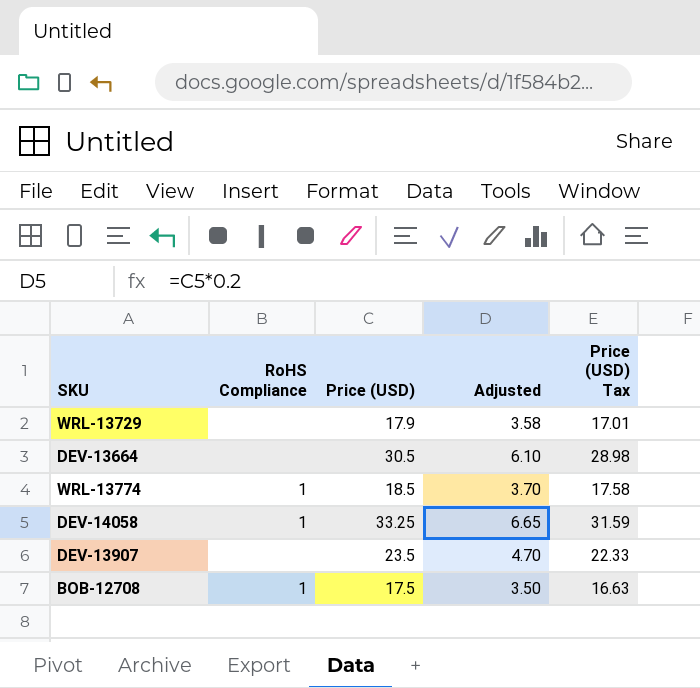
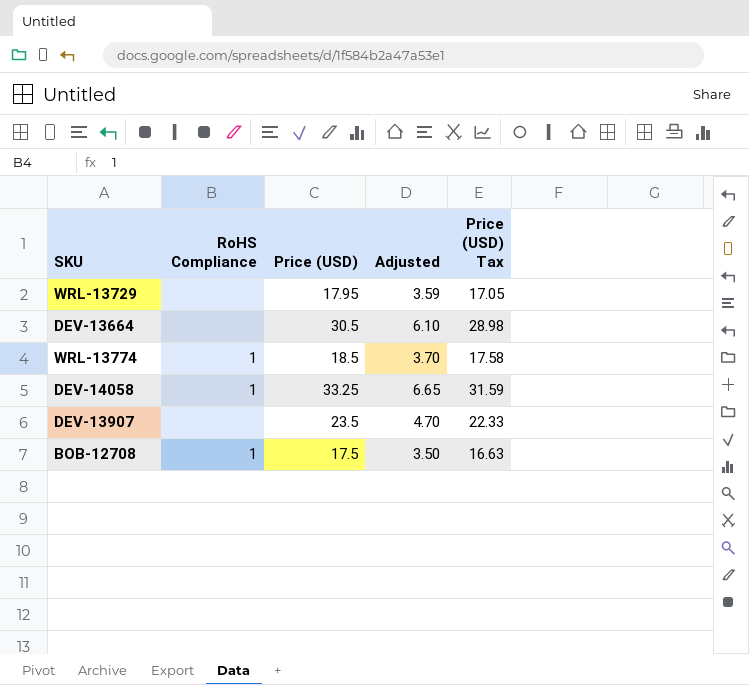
WRL-13729 | Price (USD): 17.9 -> 17.95
WRL-13729 | Adjusted: 3.58 -> 3.59
WRL-13729 | Price (USD) Tax: 17.01 -> 17.05

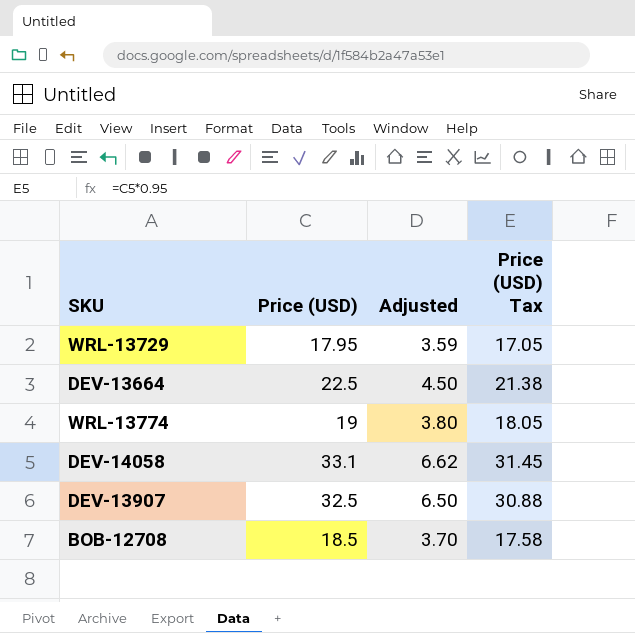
column RoHS Compliance | position: 2 -> none
DEV-13664 | Price (USD): 30.5 -> 22.5
DEV-13664 | Adjusted: 6.10 -> 4.50
DEV-13664 | Price (USD) Tax: 28.98 -> 21.38
WRL-13774 | Price (USD): 18.5 -> 19
WRL-13774 | Adjusted: 3.70 -> 3.80
WRL-13774 | Price (USD) Tax: 17.58 -> 18.05
DEV-14058 | Price (USD): 33.25 -> 33.1
DEV-14058 | Adjusted: 6.65 -> 6.62
DEV-14058 | Price (USD) Tax: 31.59 -> 31.45
DEV-13907 | Price (USD): 23.5 -> 32.5
DEV-13907 | Adjusted: 4.70 -> 6.50
DEV-13907 | Price (USD) Tax: 22.33 -> 30.88
BOB-12708 | Price (USD): 17.5 -> 18.5
BOB-12708 | Adjusted: 3.50 -> 3.70
BOB-12708 | Price (USD) Tax: 16.63 -> 17.58

